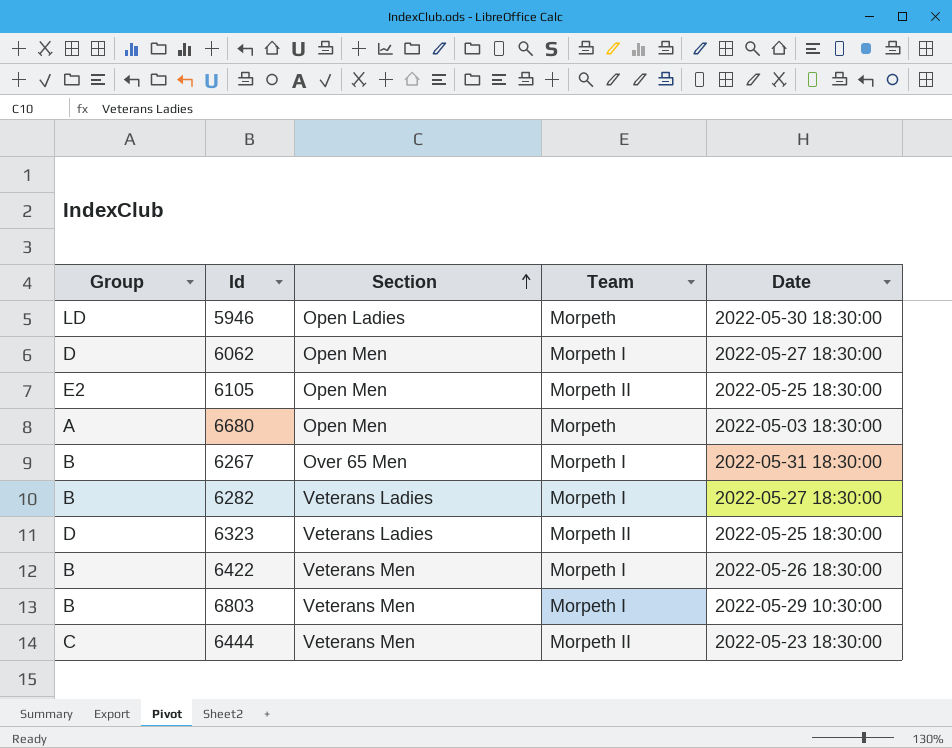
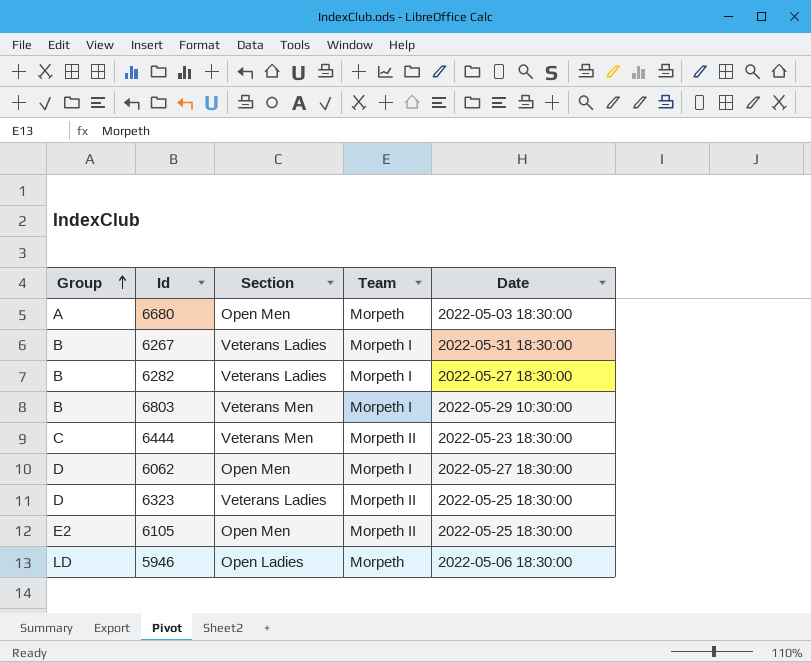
row order: Section ascending -> Group ascending
row 6422: B | Veterans Men | Morpeth I | 2022-05-26 18:30:00 -> none
6267 | Section: Over 65 Men -> Veterans Ladies
5946 | Date: 2022-05-30 18:30:00 -> 2022-05-06 18:30:00

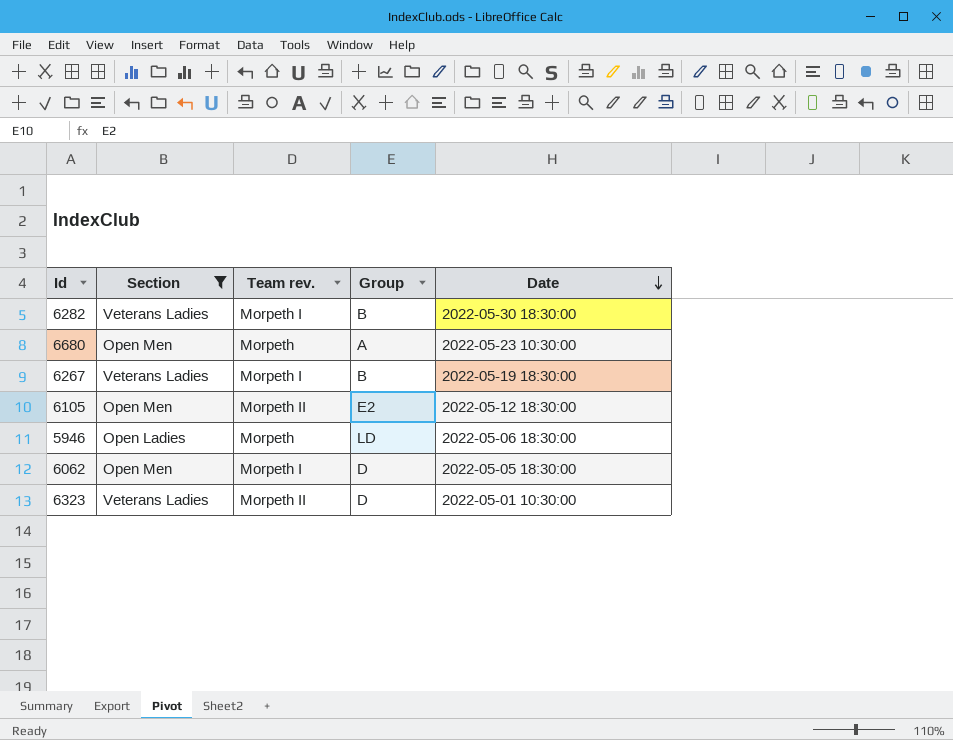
filter: none -> Section != Veterans Men
row order: Group ascending -> Date descending
column name: Team -> Team rev.
column Group | position: 1 -> 4
6282 | Date: 2022-05-27 18:30:00 -> 2022-05-30 18:30:00
6680 | Date: 2022-05-03 18:30:00 -> 2022-05-23 10:30:00
6267 | Date: 2022-05-31 18:30:00 -> 2022-05-19 18:30:00
6105 | Date: 2022-05-25 18:30:00 -> 2022-05-12 18:30:00
6062 | Date: 2022-05-27 18:30:00 -> 2022-05-05 18:30:00
6323 | Date: 2022-05-25 18:30:00 -> 2022-05-01 10:30:00

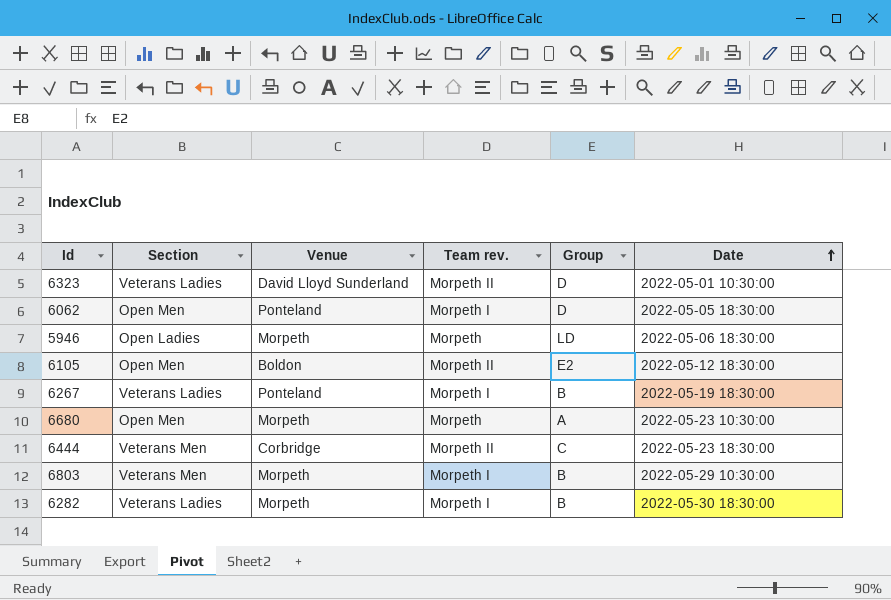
filter: Section != Veterans Men -> none
row order: Date descending -> Date ascending
column Venue | position: none -> 3

